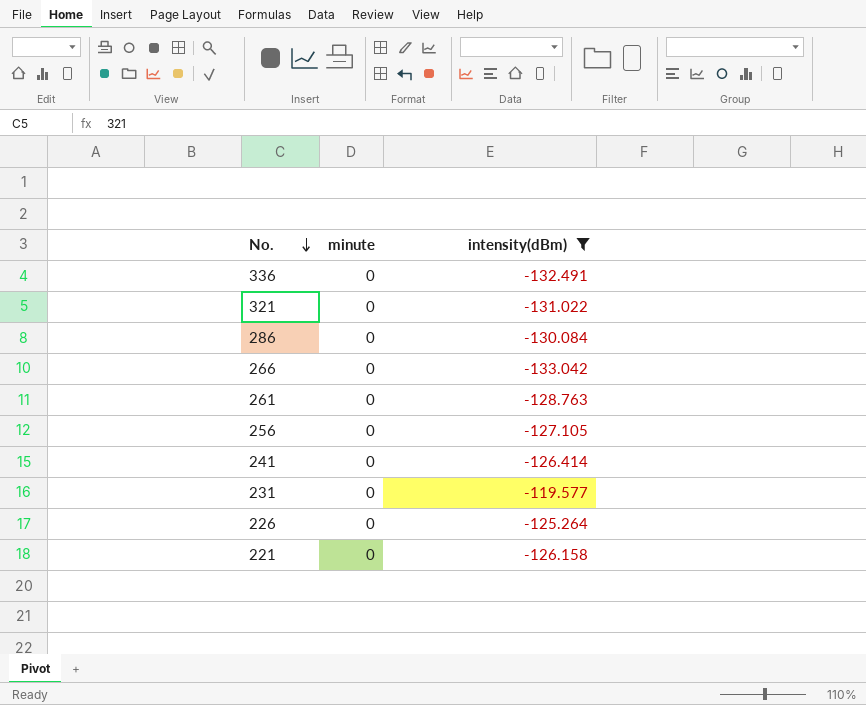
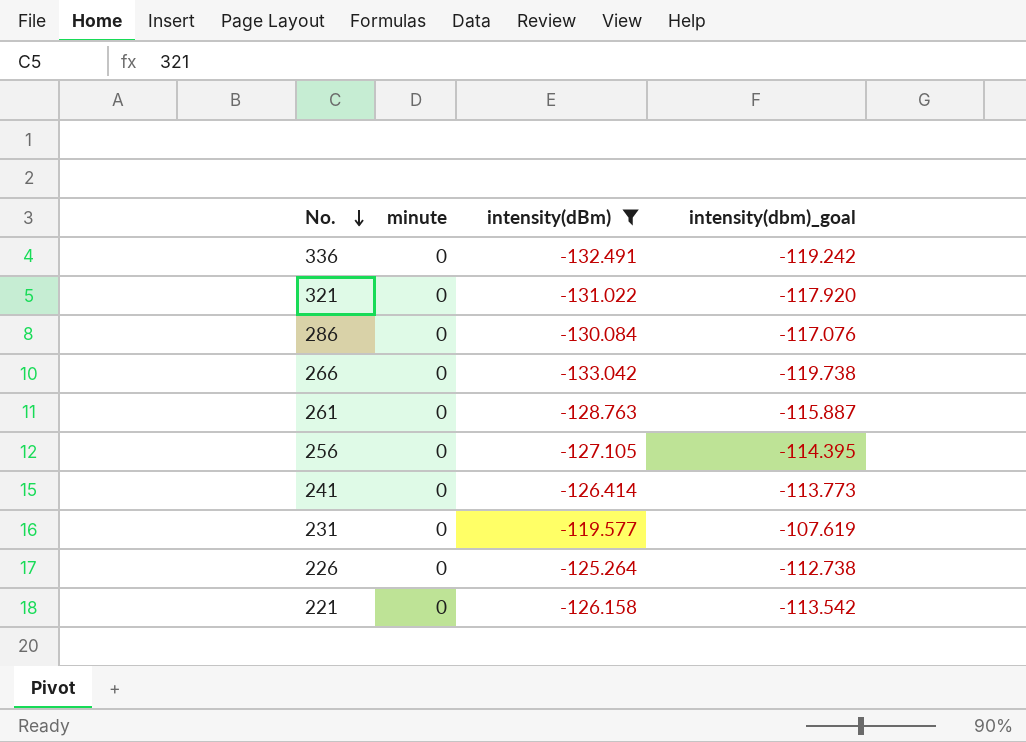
column intensity(dbm)_goal | formula: none -> [intensity(dBm)] * 0.9

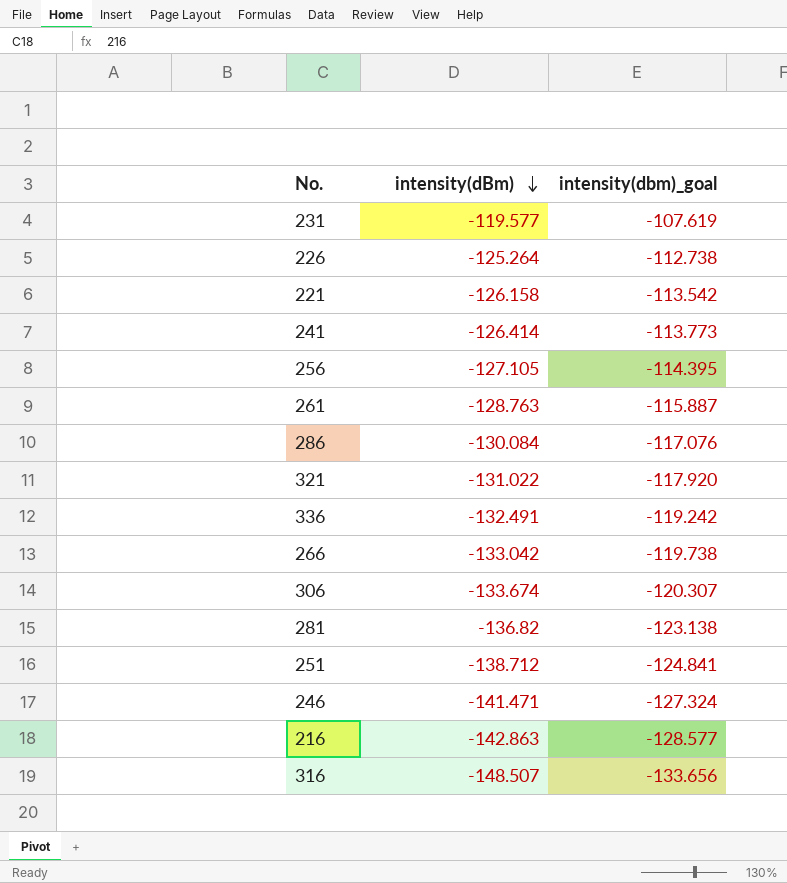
filter: intensity(dBm) >= -133.042 -> none
row order: No. descending -> intensity(dBm) descending
column minute | position: 2 -> none

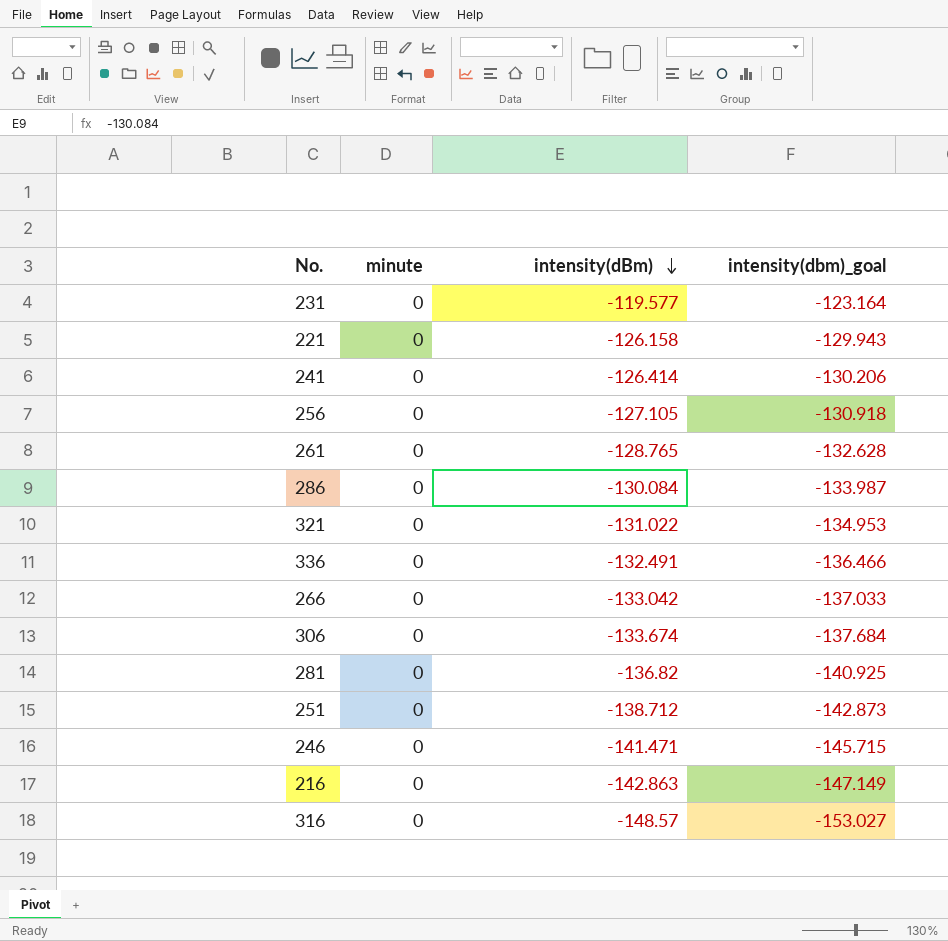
column minute | position: none -> 2
column intensity(dbm)_goal | formula: [intensity(dBm)] * 0.9 -> [intensity(dBm)] * 1.03
row 226: -125.264 | -112.738 -> none
261 | intensity(dBm): -128.763 -> -128.765
316 | intensity(dBm): -148.507 -> -148.57

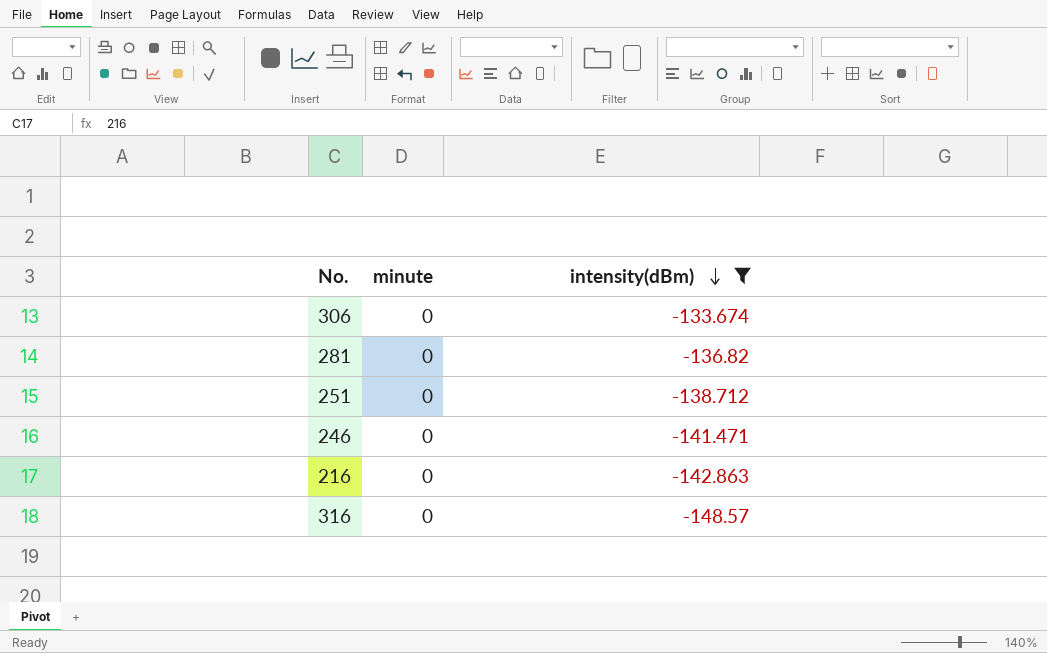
filter: none -> intensity(dBm) <= -133.674
column intensity(dbm)_goal | formula: [intensity(dBm)] * 1.03 -> none

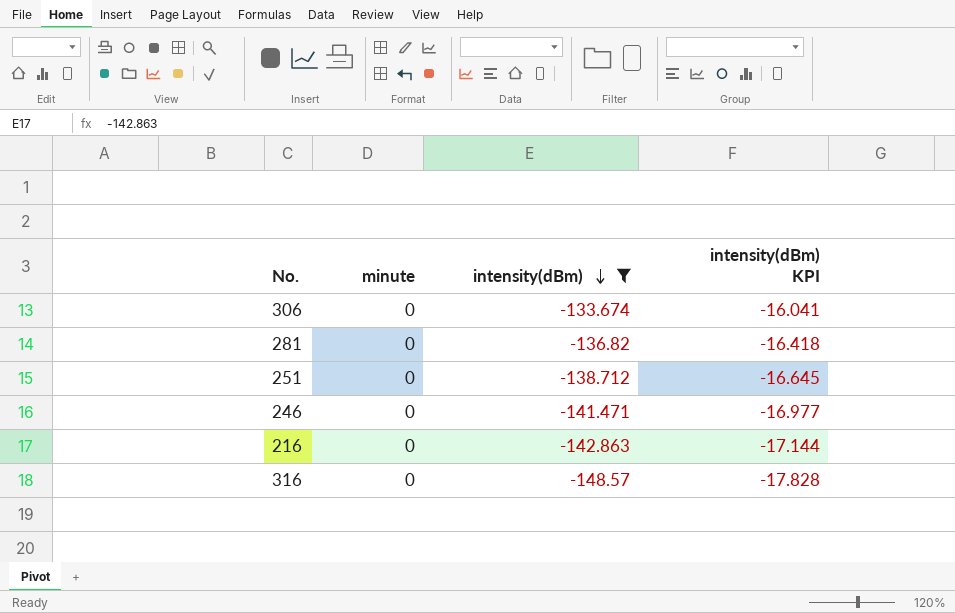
column intensity(dBm) KPI | formula: none -> [intensity(dBm)] * 0.12

